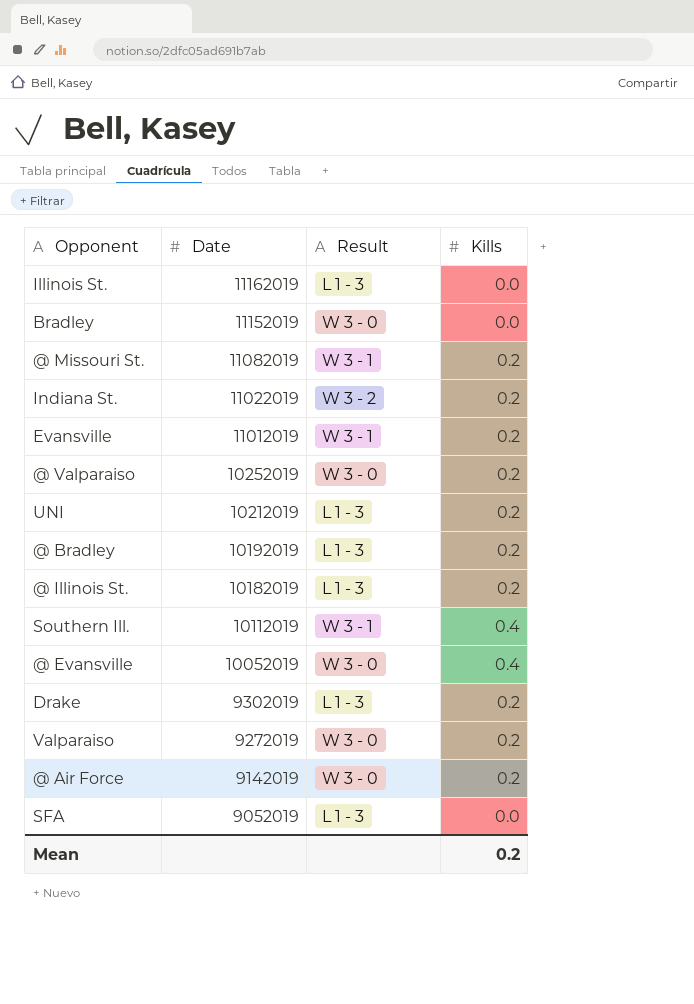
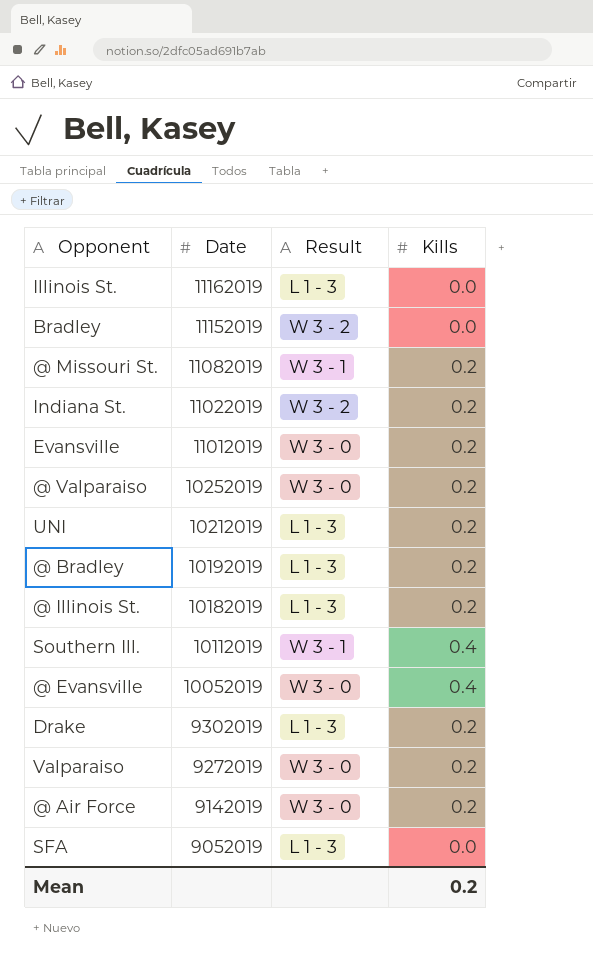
Bradley | Result: W 3 - 0 -> W 3 - 2
Evansville | Result: W 3 - 1 -> W 3 - 0

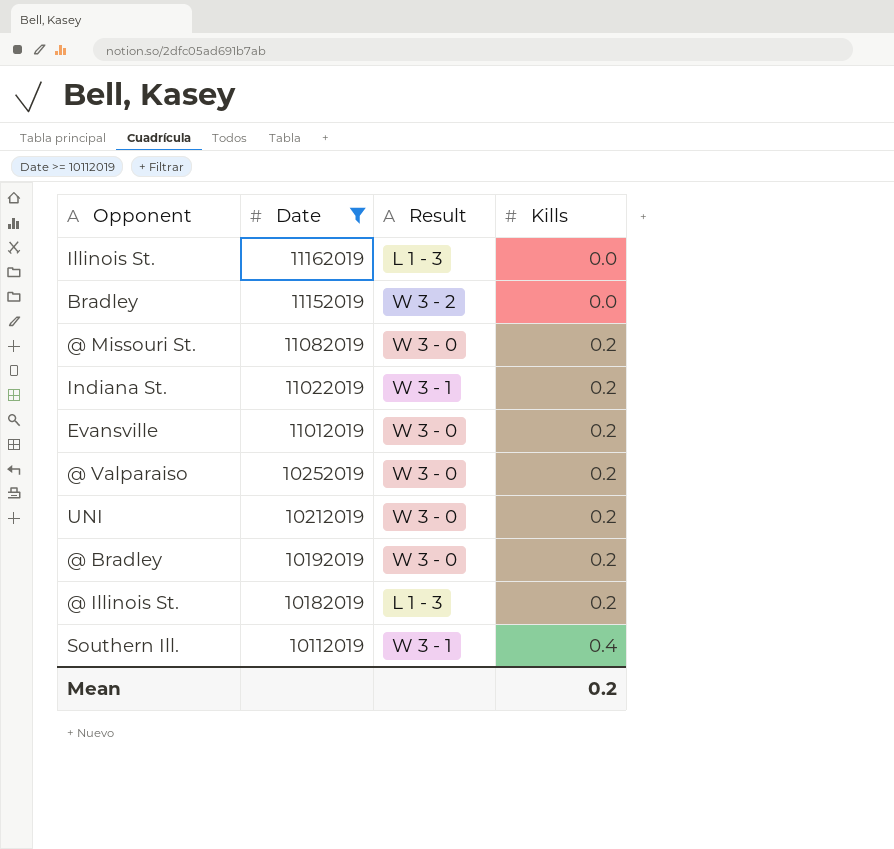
filter: none -> Date >= 10112019
@ Missouri St. | Result: W 3 - 1 -> W 3 - 0
Indiana St. | Result: W 3 - 2 -> W 3 - 1
UNI | Result: L 1 - 3 -> W 3 - 0
@ Bradley | Result: L 1 - 3 -> W 3 - 0

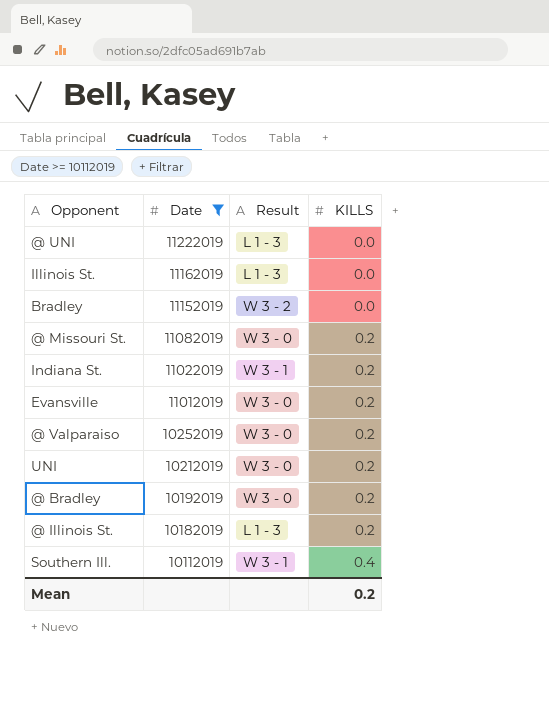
column name: Kills -> KILLS
row @ UNI: none -> 11222019 | L 1 - 3 | 0.0

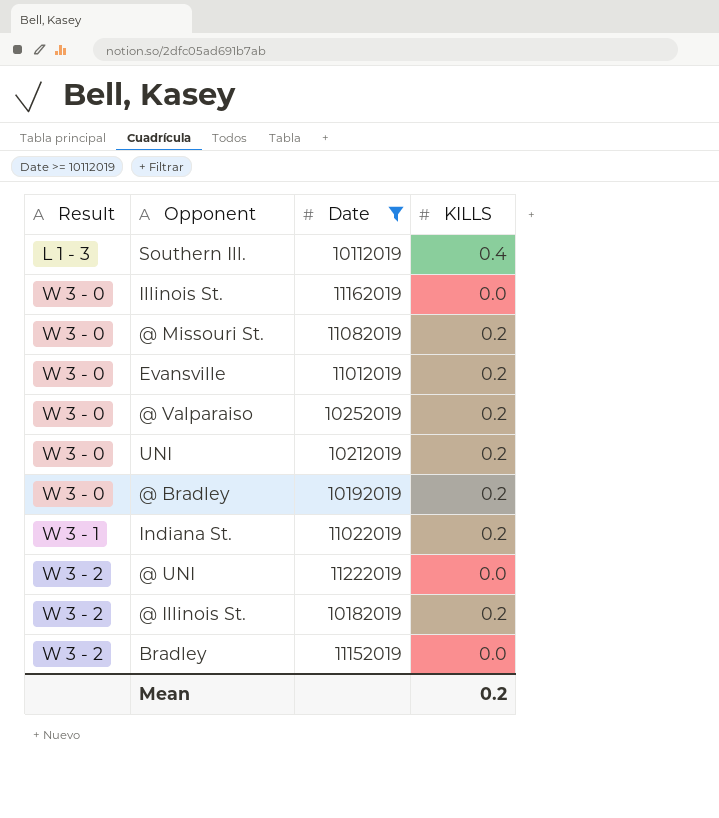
row order: Date descending -> Result ascending
column Result | position: 3 -> 1
Southern Ill. | Result: W 3 - 1 -> L 1 - 3
Illinois St. | Result: L 1 - 3 -> W 3 - 0
@ UNI | Result: L 1 - 3 -> W 3 - 2
@ Illinois St. | Result: L 1 - 3 -> W 3 - 2

